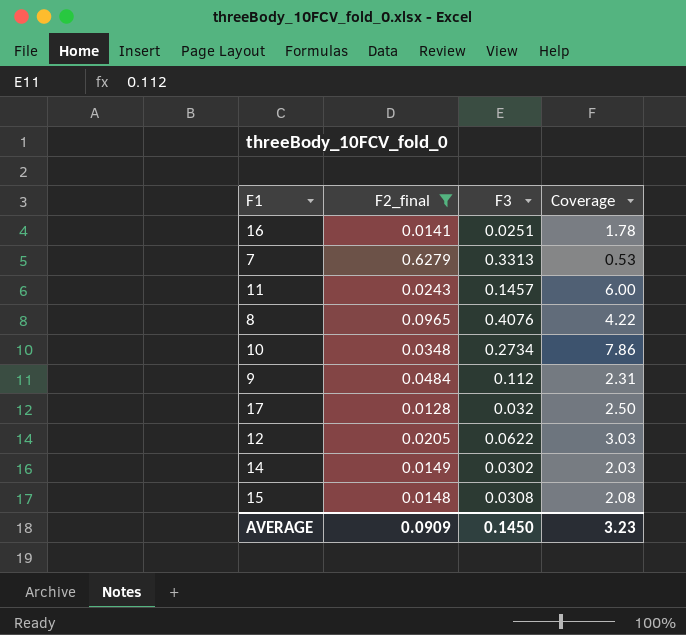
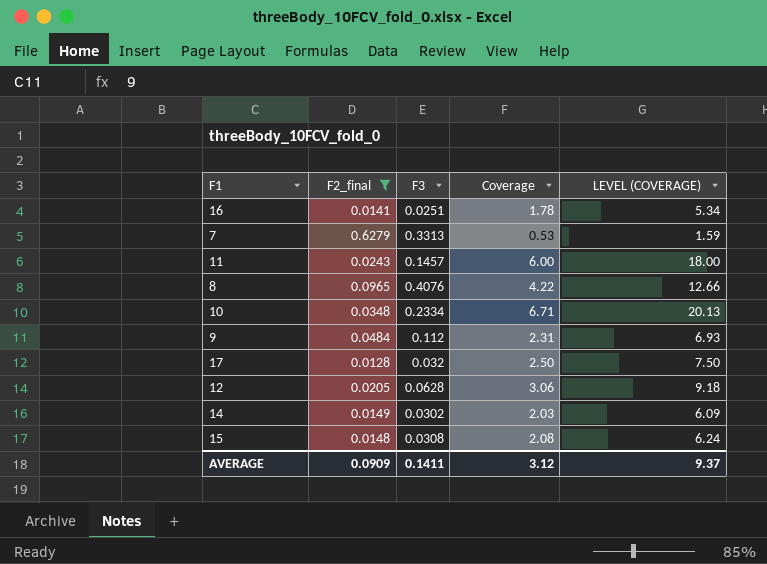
column LEVEL (COVERAGE) | formula: none -> [Coverage] * 3
10 | F3: 0.2734 -> 0.2334
10 | Coverage: 7.86 -> 6.71
12 | F3: 0.0622 -> 0.0628
12 | Coverage: 3.03 -> 3.06
AVERAGE | F3: 0.1450 -> 0.1411
AVERAGE | Coverage: 3.23 -> 3.12

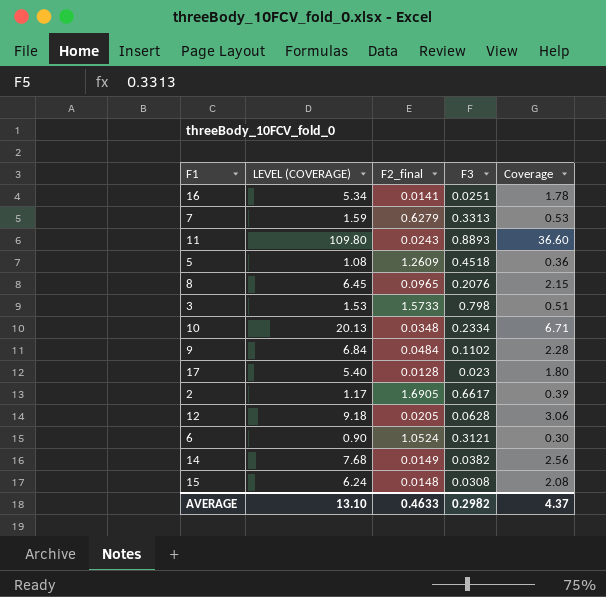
filter: F2_final <= 0.6279 -> none
column LEVEL (COVERAGE) | position: 5 -> 2
11 | LEVEL (COVERAGE): 18.00 -> 109.80
11 | F3: 0.1457 -> 0.8893
11 | Coverage: 6.00 -> 36.60
8 | LEVEL (COVERAGE): 12.66 -> 6.45
8 | F3: 0.4076 -> 0.2076
8 | Coverage: 4.22 -> 2.15
9 | LEVEL (COVERAGE): 6.93 -> 6.84
9 | F3: 0.112 -> 0.1102
9 | Coverage: 2.31 -> 2.28
17 | LEVEL (COVERAGE): 7.50 -> 5.40
17 | F3: 0.032 -> 0.023
17 | Coverage: 2.50 -> 1.80
14 | LEVEL (COVERAGE): 6.09 -> 7.68
14 | F3: 0.0302 -> 0.0382
14 | Coverage: 2.03 -> 2.56
AVERAGE | LEVEL (COVERAGE): 9.37 -> 13.10
AVERAGE | F2_final: 0.0909 -> 0.4633
AVERAGE | F3: 0.1411 -> 0.2982
AVERAGE | Coverage: 3.12 -> 4.37

